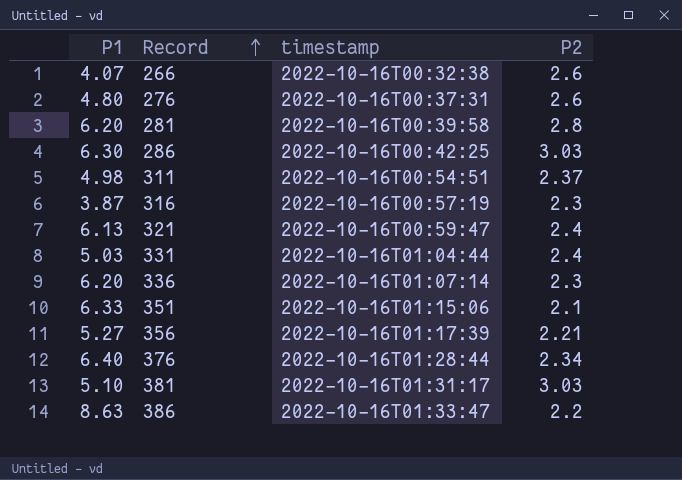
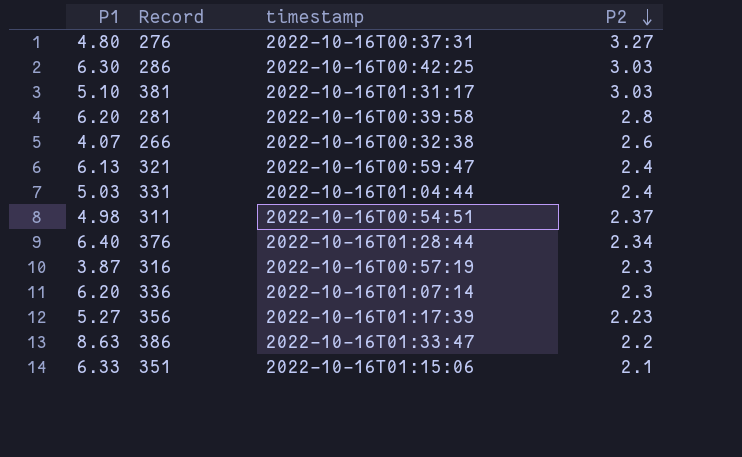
row order: Record ascending -> P2 descending
276 | P2: 2.6 -> 3.27
356 | P2: 2.21 -> 2.23

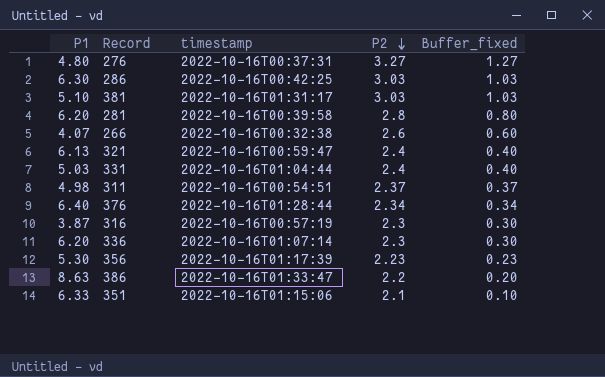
column Buffer_fixed | formula: none -> [P2] - 2
356 | P1: 5.27 -> 5.30

